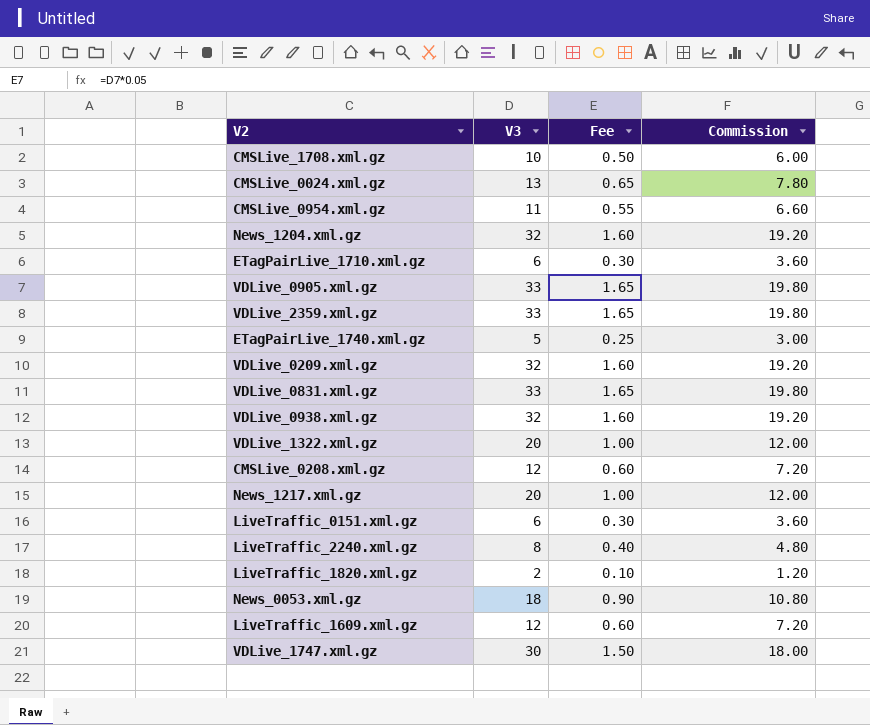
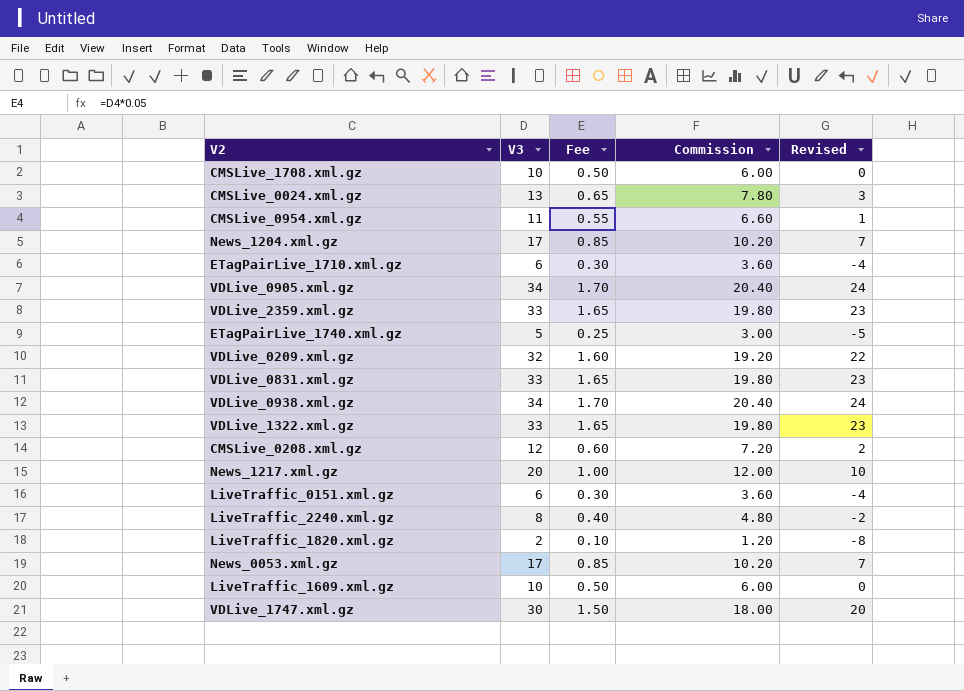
column Revised | formula: none -> [V3] - 10
News_1204.xml.gz | V3: 32 -> 17
News_1204.xml.gz | Fee: 1.60 -> 0.85
News_1204.xml.gz | Commission: 19.20 -> 10.20
VDLive_0905.xml.gz | V3: 33 -> 34
VDLive_0905.xml.gz | Fee: 1.65 -> 1.70
VDLive_0905.xml.gz | Commission: 19.80 -> 20.40
VDLive_0938.xml.gz | V3: 32 -> 34
VDLive_0938.xml.gz | Fee: 1.60 -> 1.70
VDLive_0938.xml.gz | Commission: 19.20 -> 20.40
VDLive_1322.xml.gz | V3: 20 -> 33
VDLive_1322.xml.gz | Fee: 1.00 -> 1.65
VDLive_1322.xml.gz | Commission: 12.00 -> 19.80
News_0053.xml.gz | V3: 18 -> 17
News_0053.xml.gz | Fee: 0.90 -> 0.85
News_0053.xml.gz | Commission: 10.80 -> 10.20
LiveTraffic_1609.xml.gz | V3: 12 -> 10
LiveTraffic_1609.xml.gz | Fee: 0.60 -> 0.50
LiveTraffic_1609.xml.gz | Commission: 7.20 -> 6.00

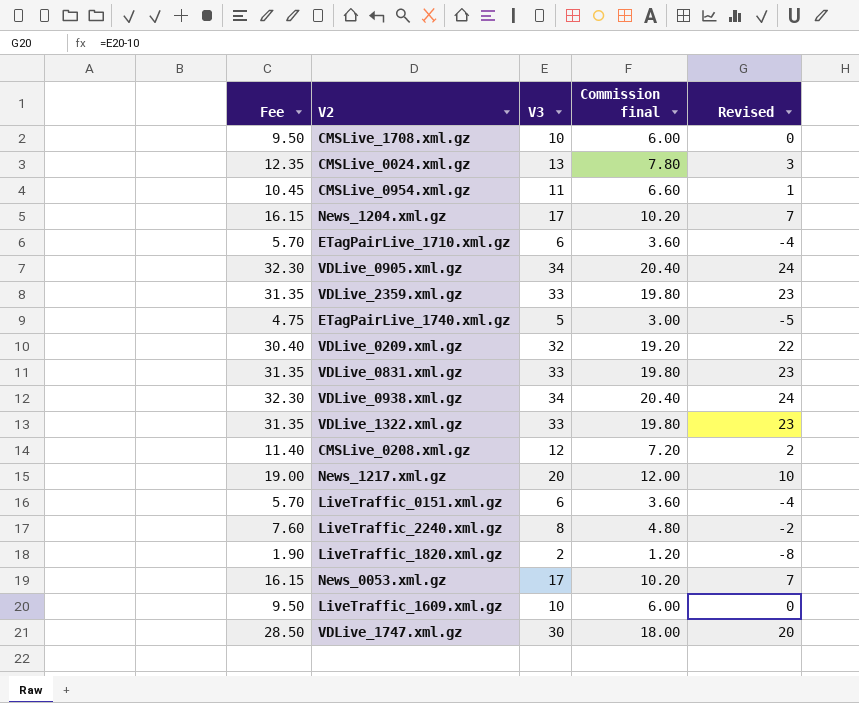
column Fee | formula: [V3] * 0.05 -> [V3] * 0.95
column Fee | position: 3 -> 1
column name: Commission -> Commission final

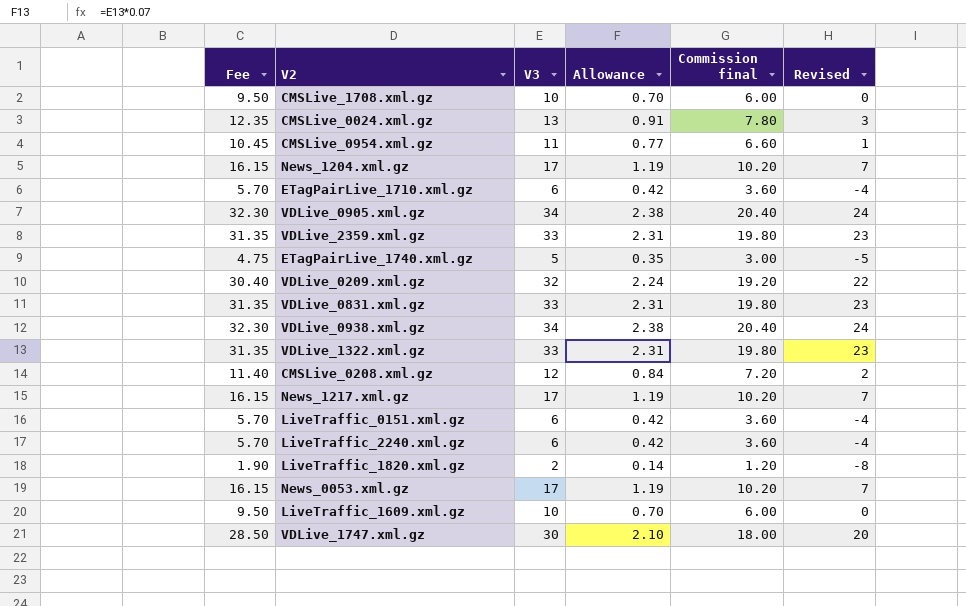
column Allowance | formula: none -> [V3] * 0.07
News_1217.xml.gz | Fee: 19.00 -> 16.15
News_1217.xml.gz | V3: 20 -> 17
News_1217.xml.gz | Commission final: 12.00 -> 10.20
News_1217.xml.gz | Revised: 10 -> 7
LiveTraffic_2240.xml.gz | Fee: 7.60 -> 5.70
LiveTraffic_2240.xml.gz | V3: 8 -> 6
LiveTraffic_2240.xml.gz | Commission final: 4.80 -> 3.60
LiveTraffic_2240.xml.gz | Revised: -2 -> -4

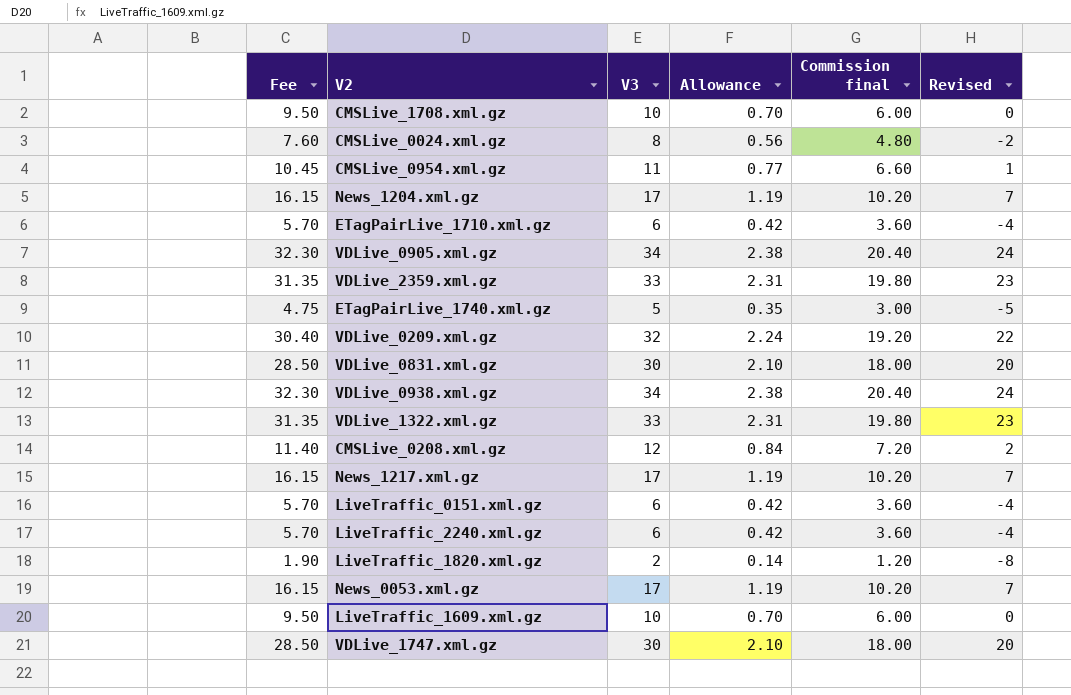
CMSLive_0024.xml.gz | Fee: 12.35 -> 7.60
CMSLive_0024.xml.gz | V3: 13 -> 8
CMSLive_0024.xml.gz | Allowance: 0.91 -> 0.56
CMSLive_0024.xml.gz | Commission final: 7.80 -> 4.80
CMSLive_0024.xml.gz | Revised: 3 -> -2
VDLive_0831.xml.gz | Fee: 31.35 -> 28.50
VDLive_0831.xml.gz | V3: 33 -> 30
VDLive_0831.xml.gz | Allowance: 2.31 -> 2.10
VDLive_0831.xml.gz | Commission final: 19.80 -> 18.00
VDLive_0831.xml.gz | Revised: 23 -> 20

